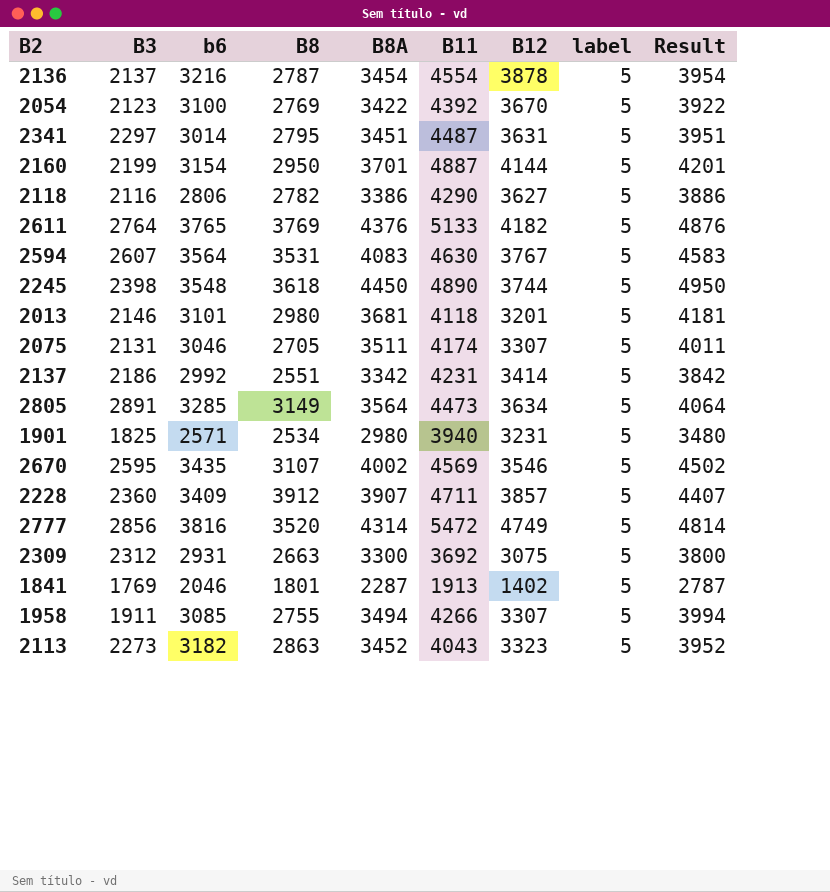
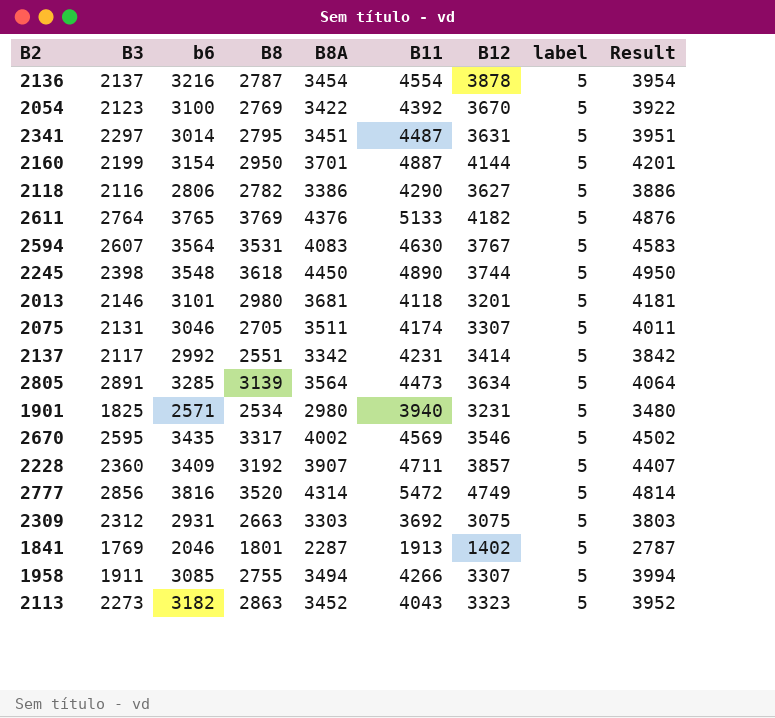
2137 | B3: 2186 -> 2117
2805 | B8: 3149 -> 3139
2670 | B8: 3107 -> 3317
2228 | B8: 3912 -> 3192
2309 | B8A: 3300 -> 3303
2309 | Result: 3800 -> 3803

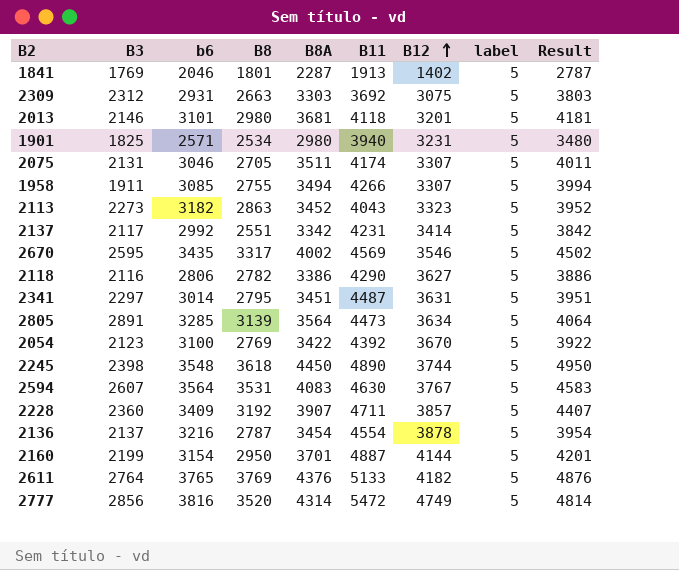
row order: none -> B12 ascending

